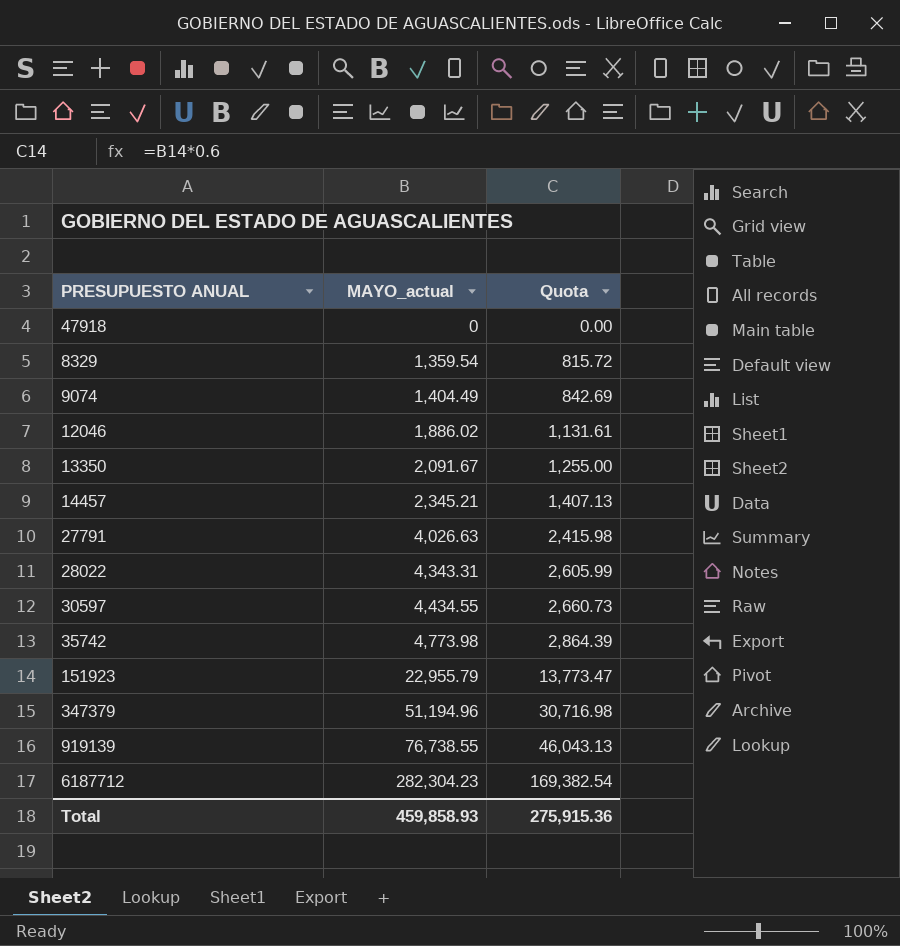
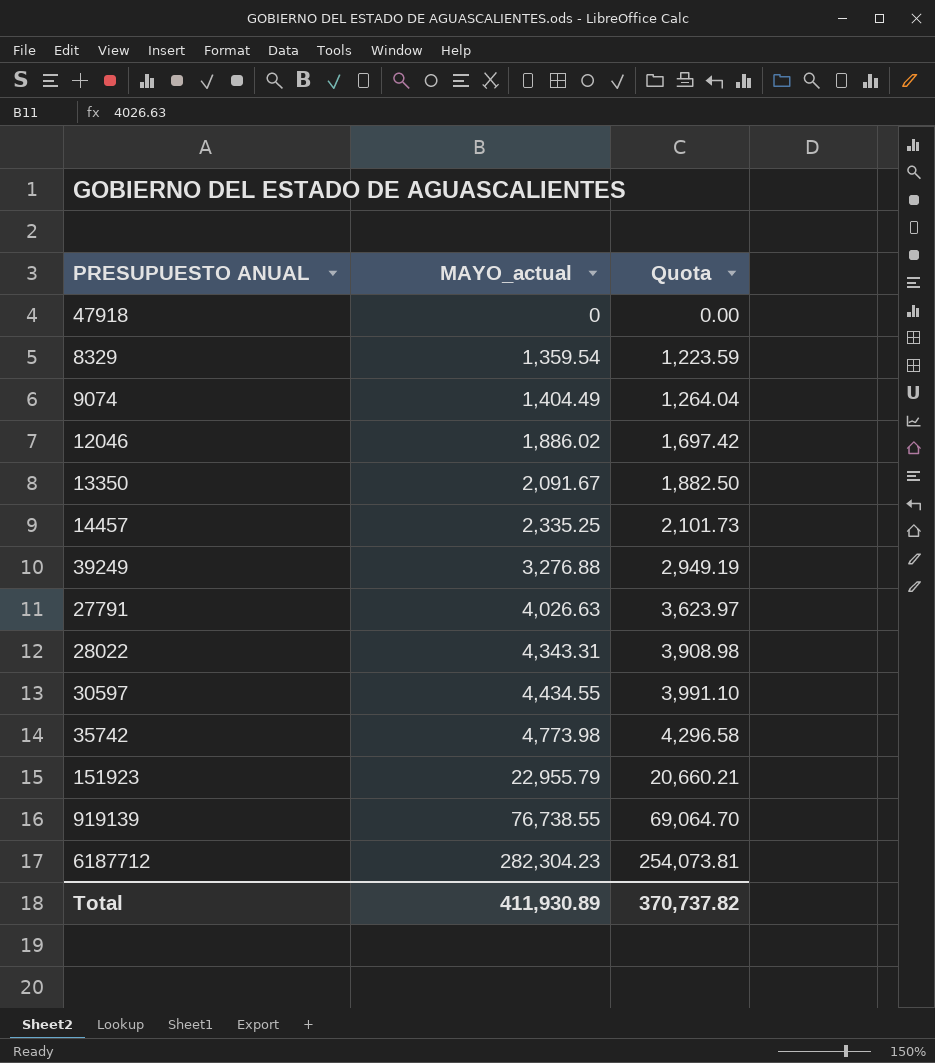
column Quota | formula: [MAYO_actual] * 0.6 -> [MAYO_actual] * 0.9
row 347379: 51,194.96 | 30,716.98 -> none
14457 | MAYO_actual: 2,345.21 -> 2,335.25
row 39249: none -> 3,276.88 | 2,949.19
Total | MAYO_actual: 459,858.93 -> 411,930.89
Total | Quota: 275,915.36 -> 370,737.82

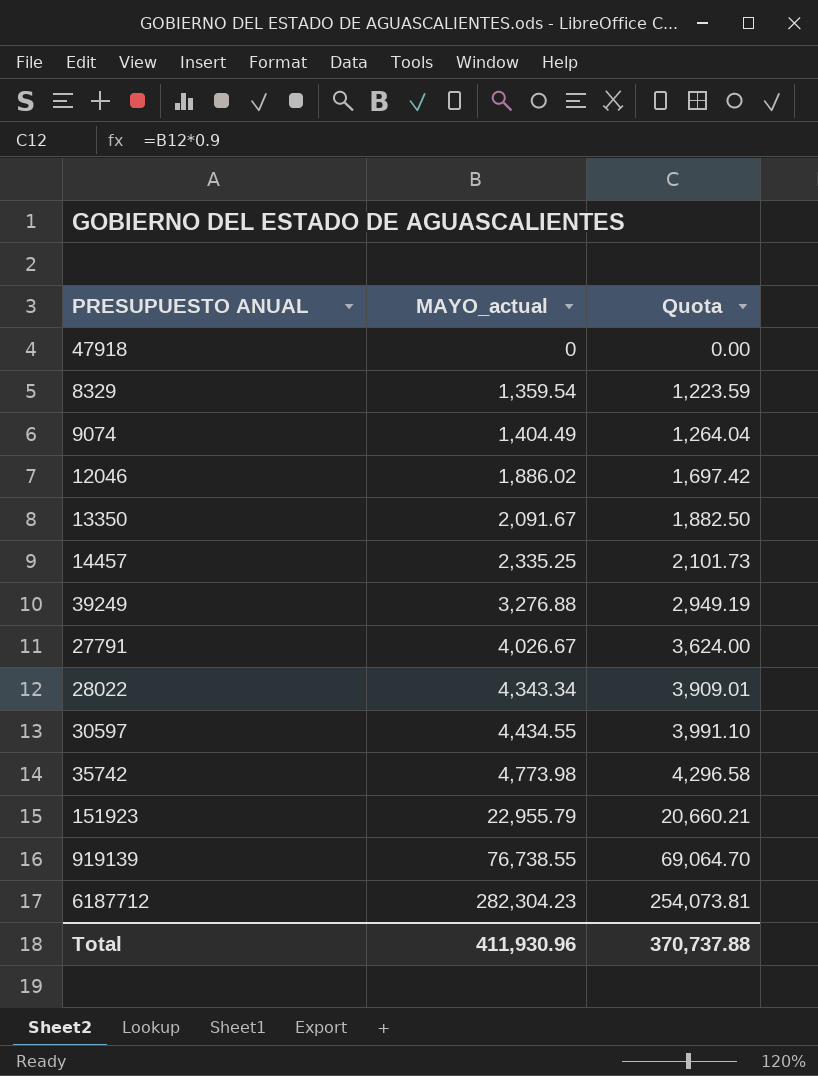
27791 | MAYO_actual: 4,026.63 -> 4,026.67
27791 | Quota: 3,623.97 -> 3,624.00
28022 | MAYO_actual: 4,343.31 -> 4,343.34
28022 | Quota: 3,908.98 -> 3,909.01
Total | MAYO_actual: 411,930.89 -> 411,930.96
Total | Quota: 370,737.82 -> 370,737.88

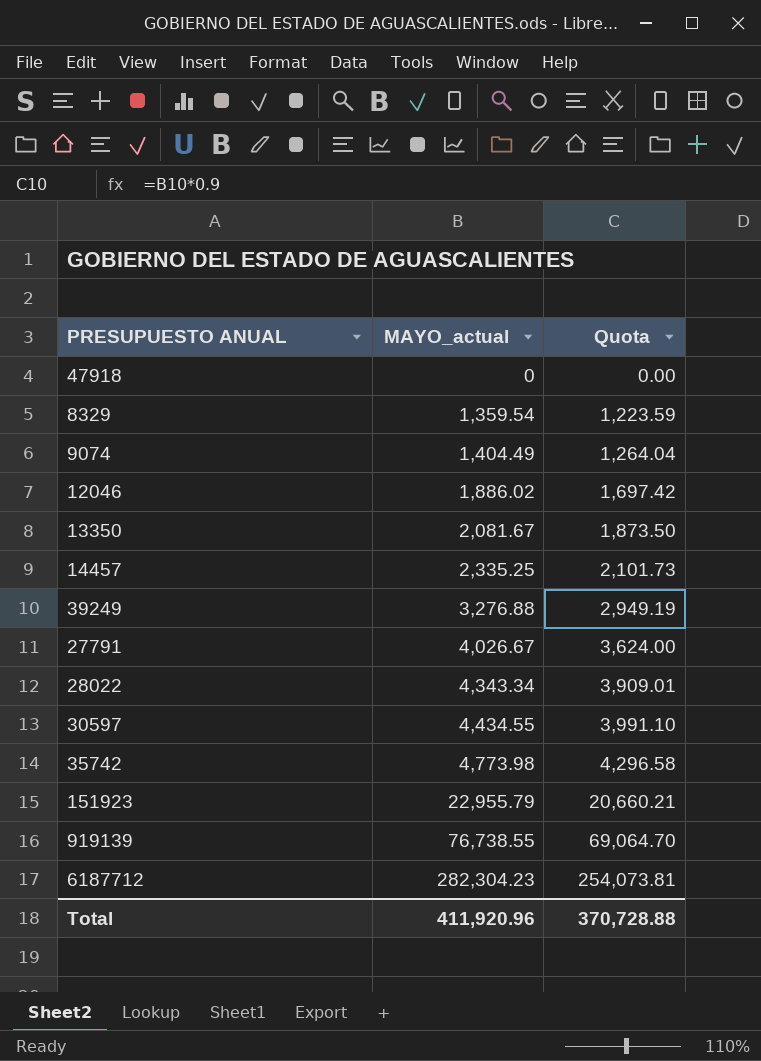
13350 | MAYO_actual: 2,091.67 -> 2,081.67
13350 | Quota: 1,882.50 -> 1,873.50
Total | MAYO_actual: 411,930.96 -> 411,920.96
Total | Quota: 370,737.88 -> 370,728.88

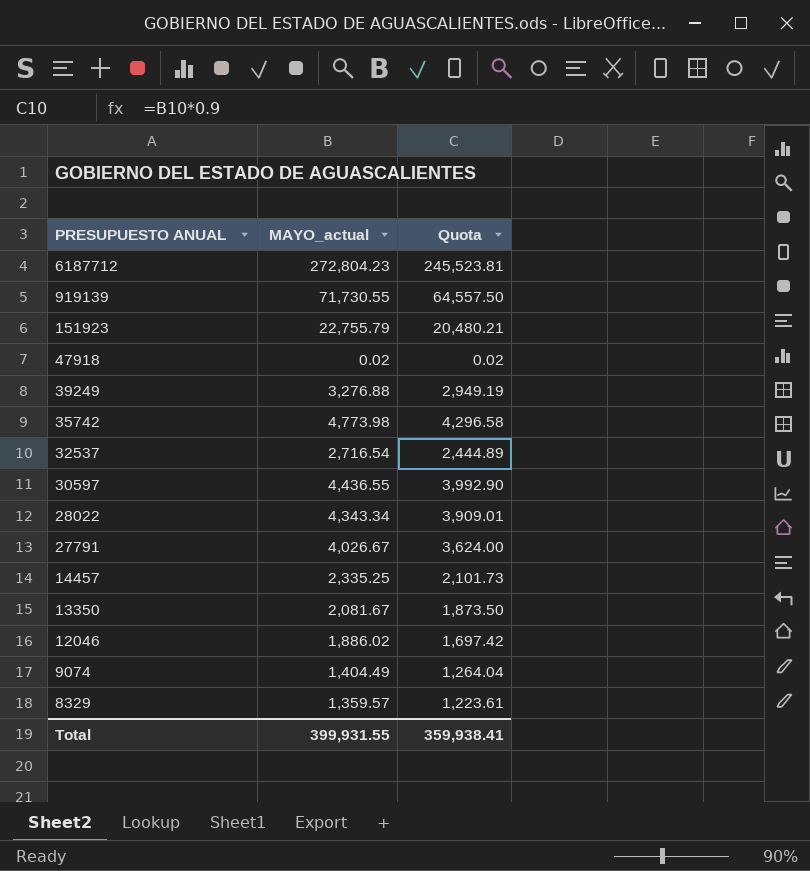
row order: MAYO_actual ascending -> PRESUPUESTO ANUAL descending
6187712 | MAYO_actual: 282,304.23 -> 272,804.23
6187712 | Quota: 254,073.81 -> 245,523.81
919139 | MAYO_actual: 76,738.55 -> 71,730.55
919139 | Quota: 69,064.70 -> 64,557.50
151923 | MAYO_actual: 22,955.79 -> 22,755.79
151923 | Quota: 20,660.21 -> 20,480.21
47918 | MAYO_actual: 0 -> 0.02
47918 | Quota: 0.00 -> 0.02
row 32537: none -> 2,716.54 | 2,444.89
30597 | MAYO_actual: 4,434.55 -> 4,436.55
30597 | Quota: 3,991.10 -> 3,992.90
8329 | MAYO_actual: 1,359.54 -> 1,359.57
8329 | Quota: 1,223.59 -> 1,223.61
Total | MAYO_actual: 411,920.96 -> 399,931.55
Total | Quota: 370,728.88 -> 359,938.41

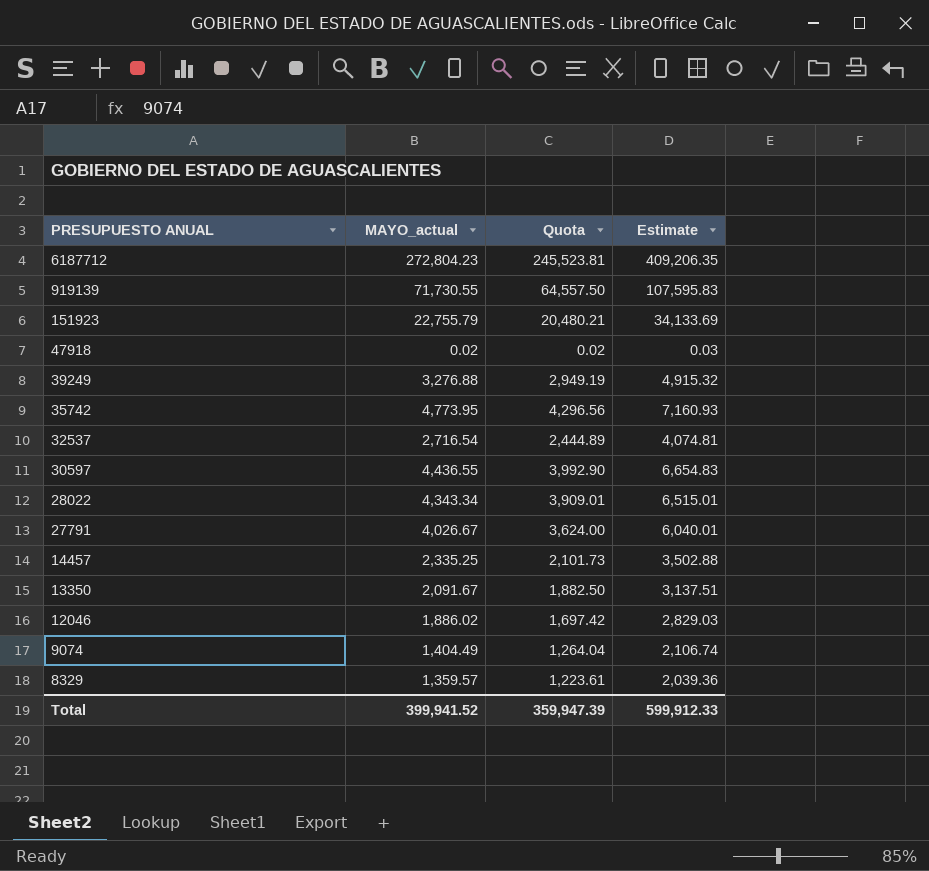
column Estimate | formula: none -> [MAYO_actual] * 1.5
35742 | MAYO_actual: 4,773.98 -> 4,773.95
35742 | Quota: 4,296.58 -> 4,296.56
13350 | MAYO_actual: 2,081.67 -> 2,091.67
13350 | Quota: 1,873.50 -> 1,882.50
Total | MAYO_actual: 399,931.55 -> 399,941.52
Total | Quota: 359,938.41 -> 359,947.39

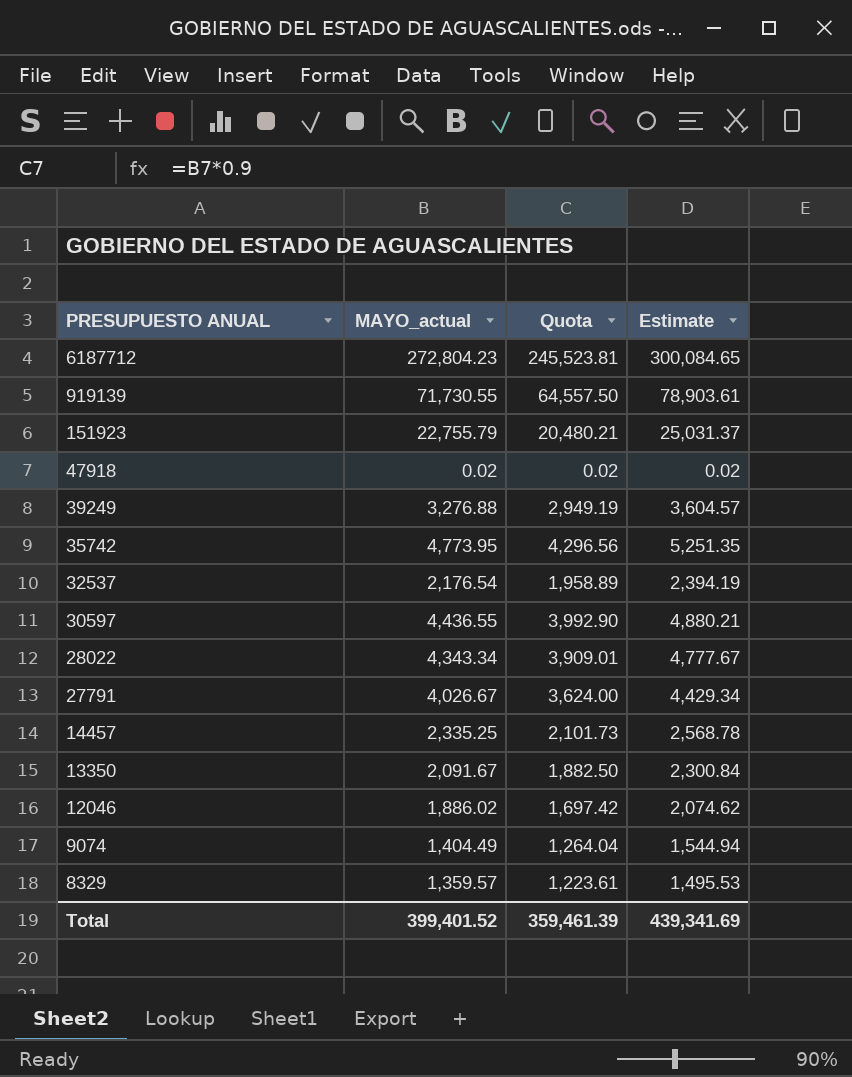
column Estimate | formula: [MAYO_actual] * 1.5 -> [MAYO_actual] * 1.1
32537 | MAYO_actual: 2,716.54 -> 2,176.54
32537 | Quota: 2,444.89 -> 1,958.89
Total | MAYO_actual: 399,941.52 -> 399,401.52
Total | Quota: 359,947.39 -> 359,461.39
Total | Estimate: 599,912.33 -> 439,341.69

